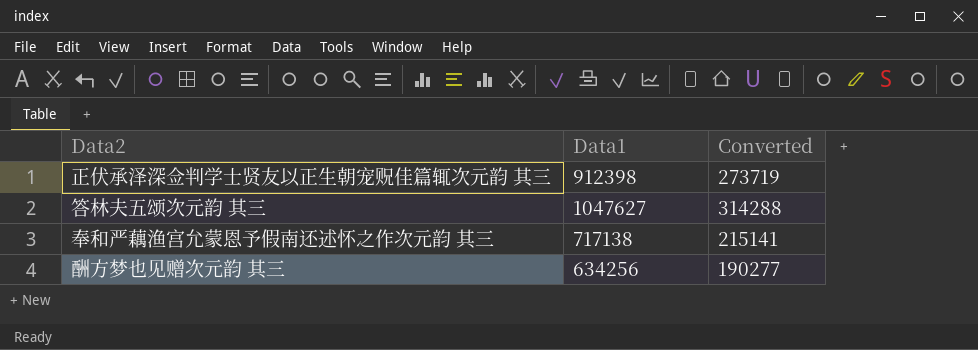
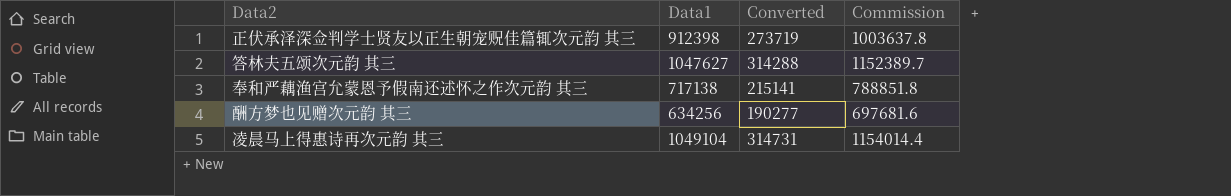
column Commission | formula: none -> [Data1] * 1.1
row 凌晨马上得惠诗再次元韵 其三: none -> 1049104 | 314731 | 1154014.4

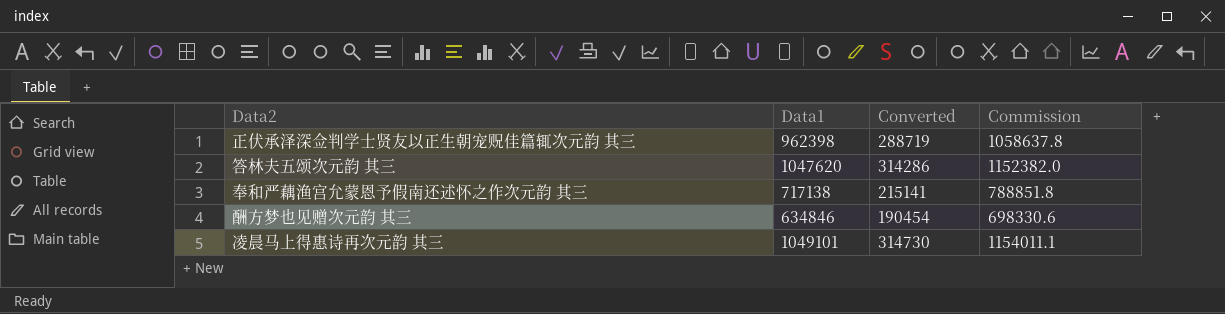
正伏承泽深佥判学士贤友以正生朝宠贶佳篇辄次元韵 其三 | Data1: 912398 -> 962398
正伏承泽深佥判学士贤友以正生朝宠贶佳篇辄次元韵 其三 | Converted: 273719 -> 288719
正伏承泽深佥判学士贤友以正生朝宠贶佳篇辄次元韵 其三 | Commission: 1003637.8 -> 1058637.8
答林夫五颂次元韵 其三 | Data1: 1047627 -> 1047620
答林夫五颂次元韵 其三 | Converted: 314288 -> 314286
答林夫五颂次元韵 其三 | Commission: 1152389.7 -> 1152382.0
酬方梦也见赠次元韵 其三 | Data1: 634256 -> 634846
酬方梦也见赠次元韵 其三 | Converted: 190277 -> 190454
酬方梦也见赠次元韵 其三 | Commission: 697681.6 -> 698330.6
凌晨马上得惠诗再次元韵 其三 | Data1: 1049104 -> 1049101
凌晨马上得惠诗再次元韵 其三 | Converted: 314731 -> 314730
凌晨马上得惠诗再次元韵 其三 | Commission: 1154014.4 -> 1154011.1

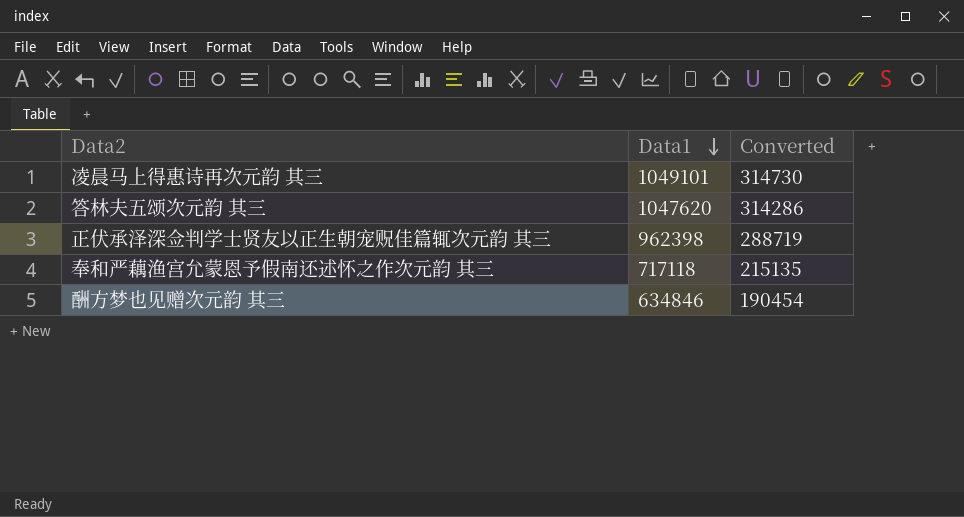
row order: none -> Data1 descending
column Commission | formula: [Data1] * 1.1 -> none
奉和严藕渔宫允蒙恩予假南还述怀之作次元韵 其三 | Data1: 717138 -> 717118
奉和严藕渔宫允蒙恩予假南还述怀之作次元韵 其三 | Converted: 215141 -> 215135

